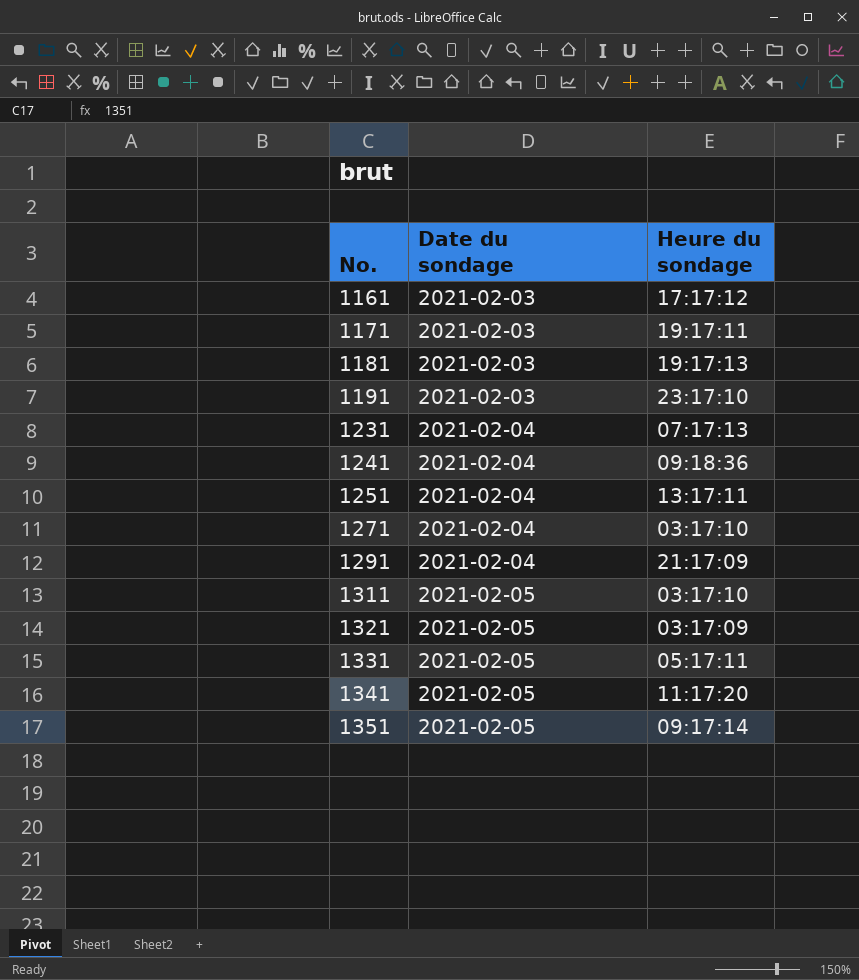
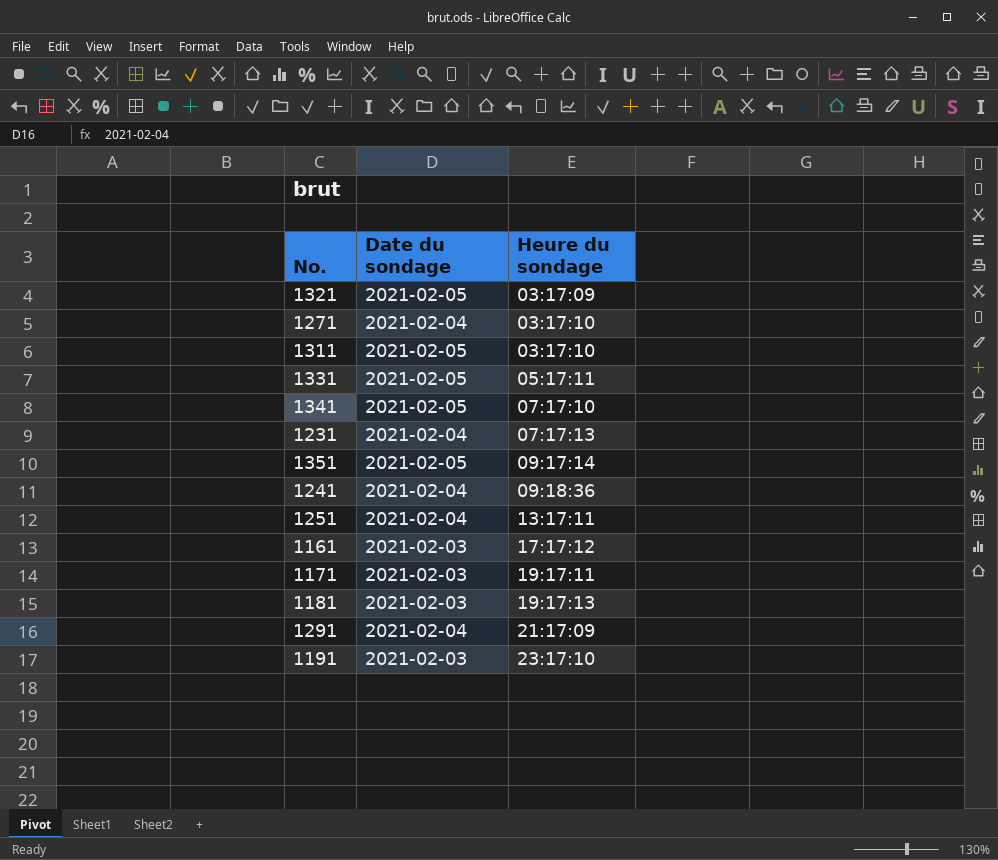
row order: No. ascending -> Heure du sondage ascending
1341 | Heure du sondage: 11:17:20 -> 07:17:10

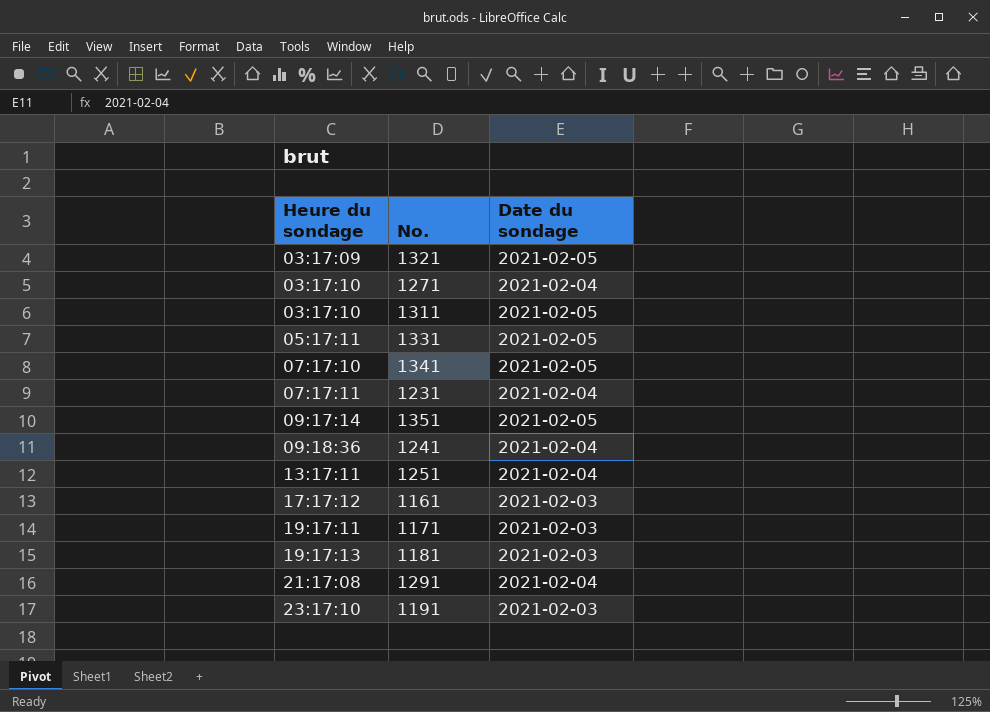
column Heure du sondage | position: 3 -> 1
1231 | Heure du sondage: 07:17:13 -> 07:17:11
1291 | Heure du sondage: 21:17:09 -> 21:17:08

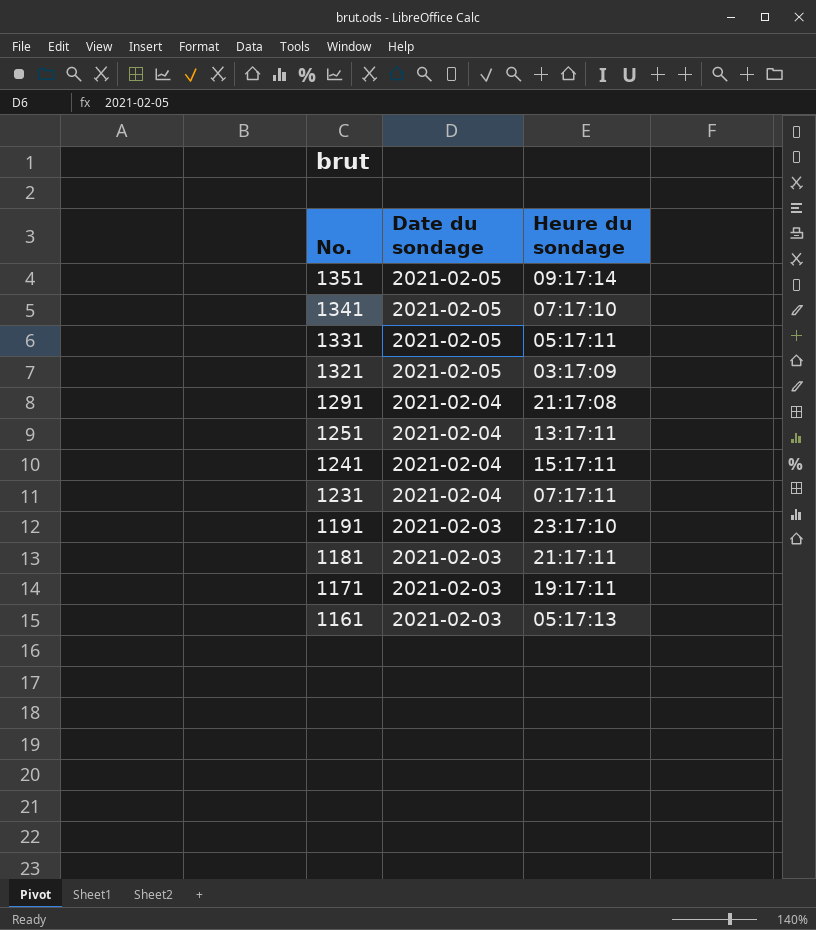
row order: Heure du sondage ascending -> No. descending
column Heure du sondage | position: 1 -> 3
row 1271: 03:17:10 | 2021-02-04 -> none
row 1311: 03:17:10 | 2021-02-05 -> none
1241 | Heure du sondage: 09:18:36 -> 15:17:11
1181 | Heure du sondage: 19:17:13 -> 21:17:11
1161 | Heure du sondage: 17:17:12 -> 05:17:13

